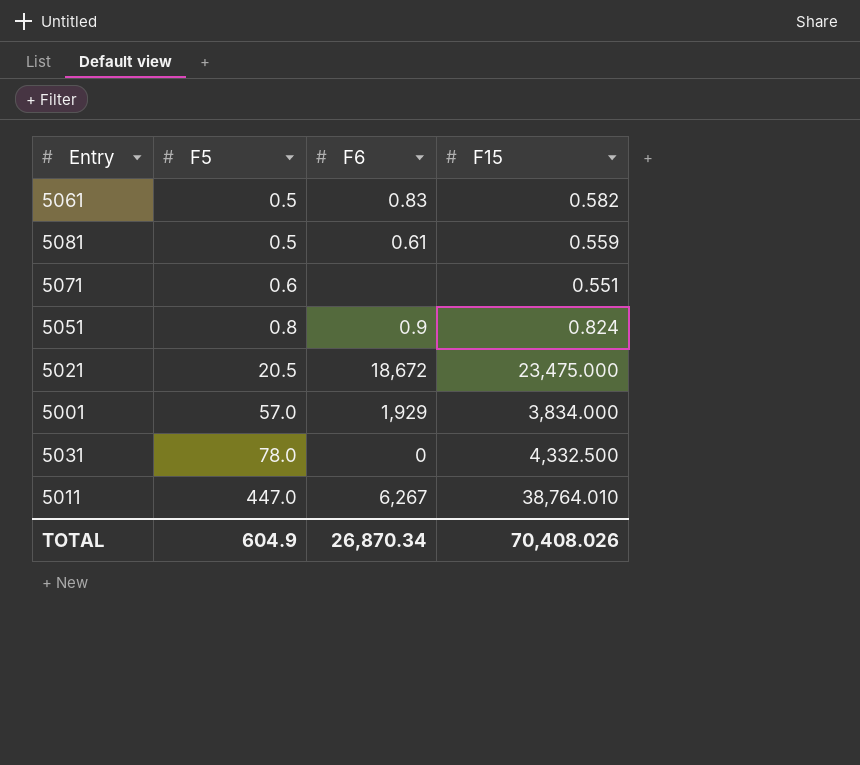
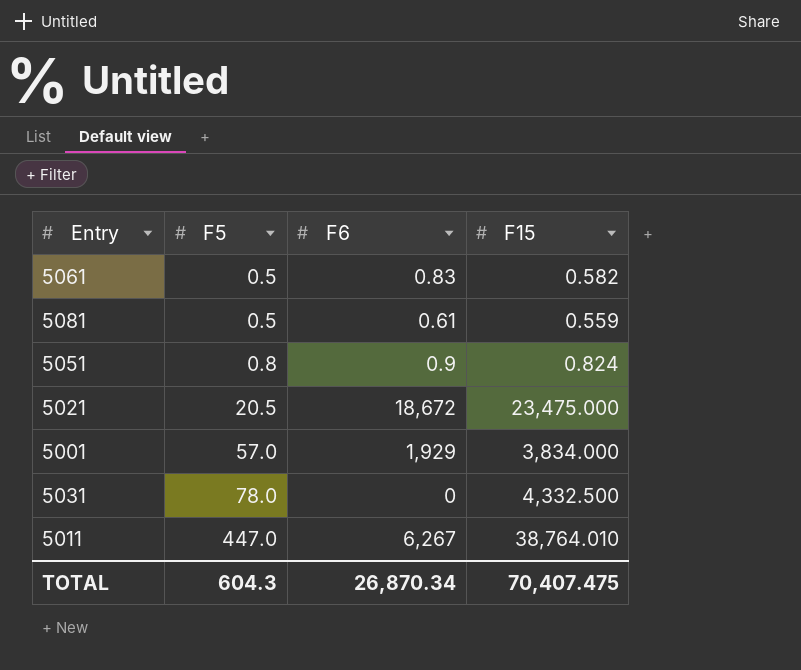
row 5071: 0.6 | none | 0.551 -> none
TOTAL | F5: 604.9 -> 604.3
TOTAL | F15: 70,408.026 -> 70,407.475

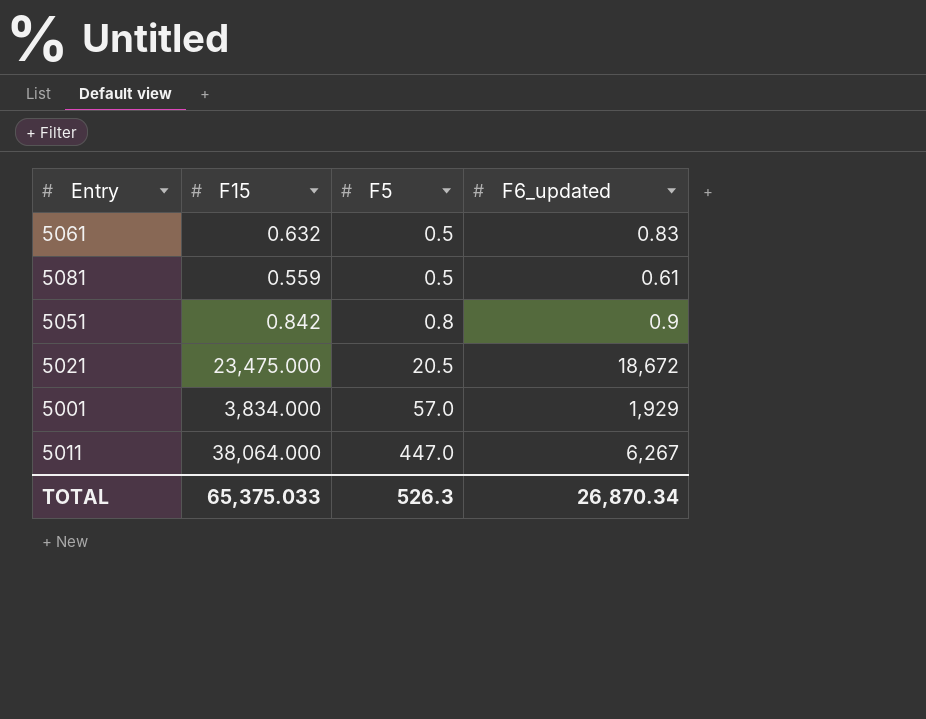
column F15 | position: 4 -> 2
column name: F6 -> F6_updated
row 5031: 78.0 | 0 | 4,332.500 -> none
5061 | F15: 0.582 -> 0.632
5051 | F15: 0.824 -> 0.842
5011 | F15: 38,764.010 -> 38,064.000
TOTAL | F15: 70,407.475 -> 65,375.033
TOTAL | F5: 604.3 -> 526.3

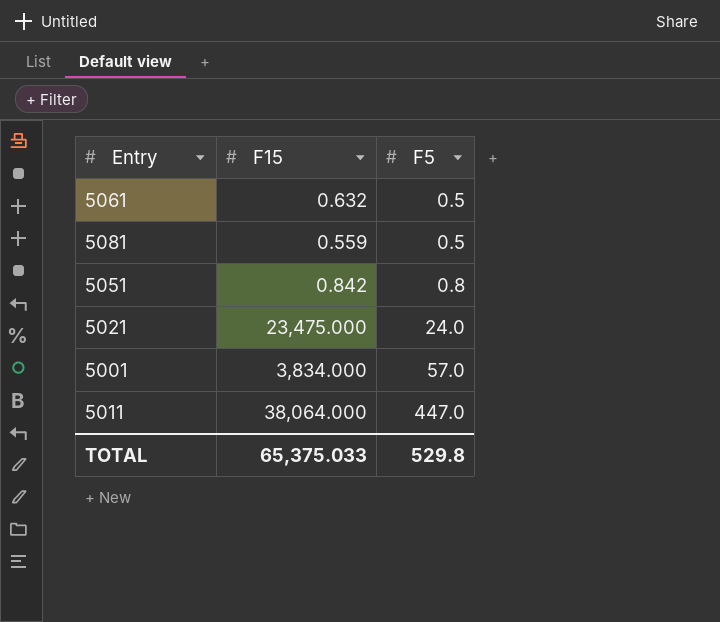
column F6_updated | position: 4 -> none
5021 | F5: 20.5 -> 24.0
TOTAL | F5: 526.3 -> 529.8

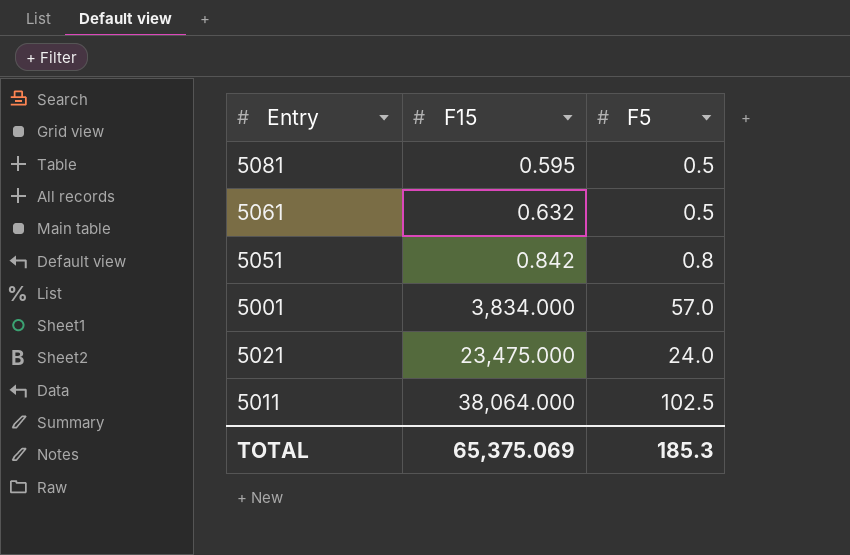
row order: F5 ascending -> F15 ascending
5081 | F15: 0.559 -> 0.595
5011 | F5: 447.0 -> 102.5
TOTAL | F15: 65,375.033 -> 65,375.069
TOTAL | F5: 529.8 -> 185.3

